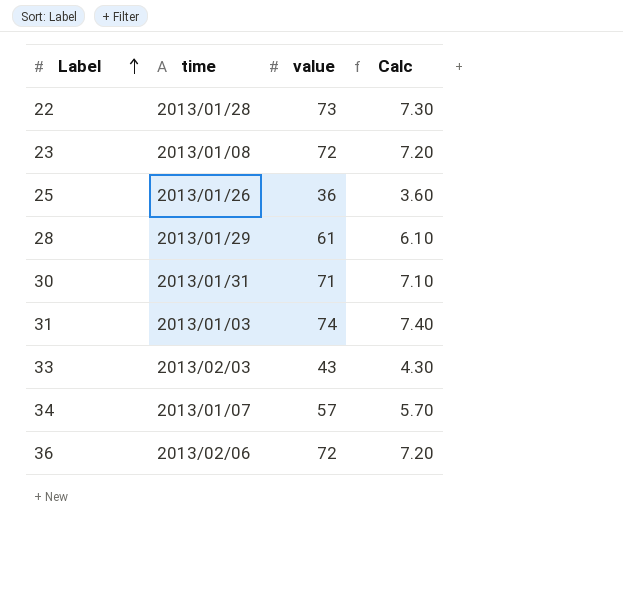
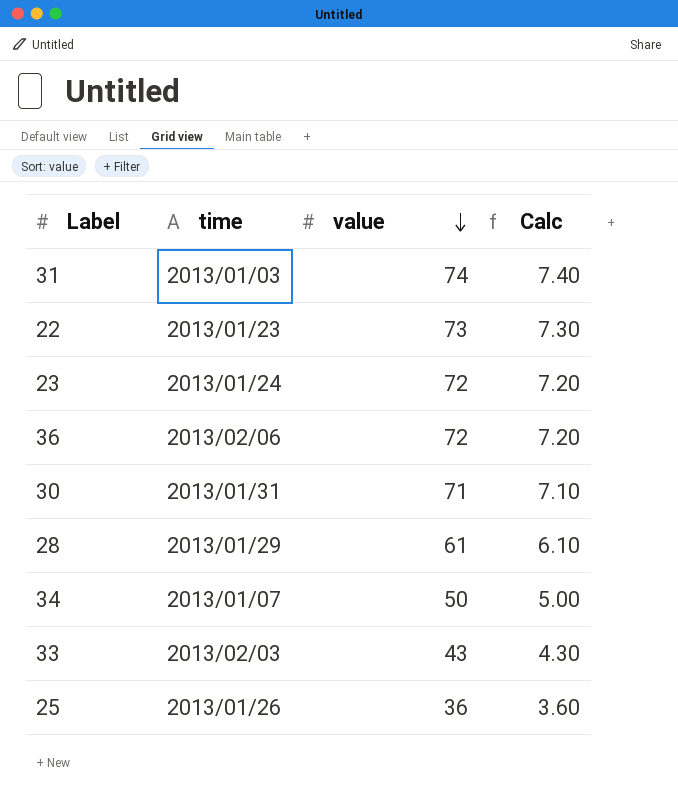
row order: Label ascending -> value descending
22 | time: 2013/01/28 -> 2013/01/23
23 | time: 2013/01/08 -> 2013/01/24
34 | value: 57 -> 50
34 | Calc: 5.70 -> 5.00

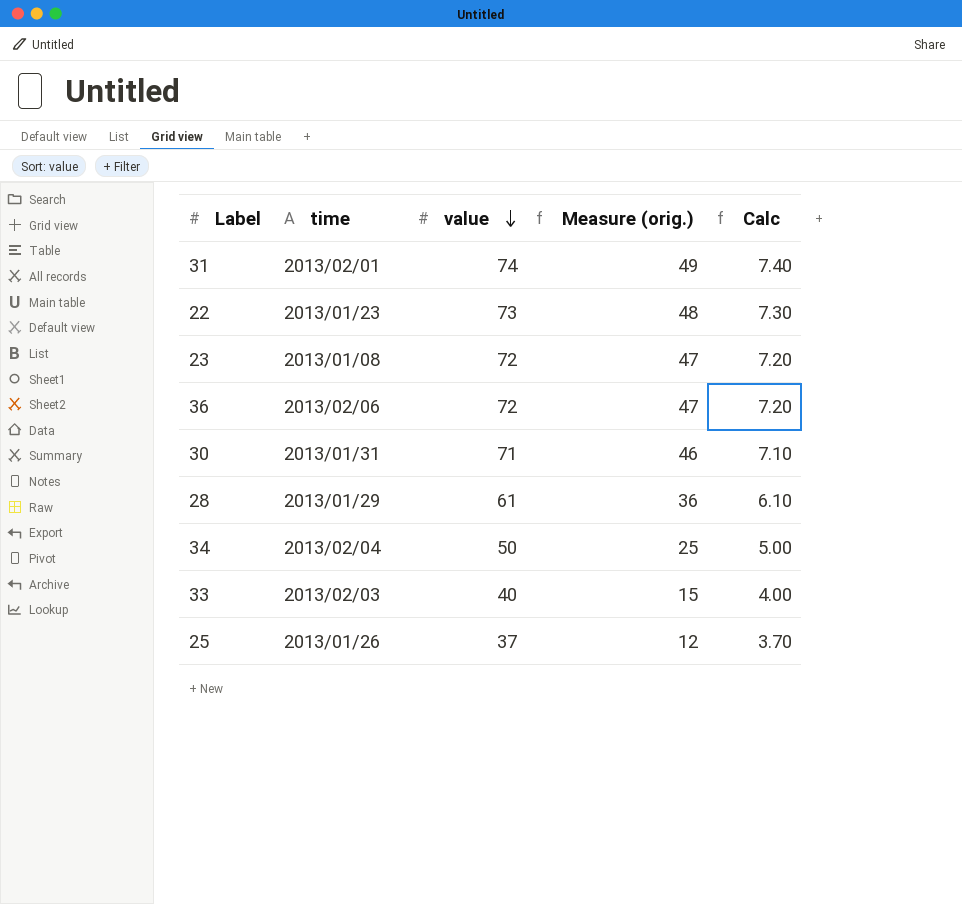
column Measure (orig.) | formula: none -> [value] - 25
31 | time: 2013/01/03 -> 2013/02/01
23 | time: 2013/01/24 -> 2013/01/08
34 | time: 2013/01/07 -> 2013/02/04
33 | value: 43 -> 40
33 | Calc: 4.30 -> 4.00
25 | value: 36 -> 37
25 | Calc: 3.60 -> 3.70

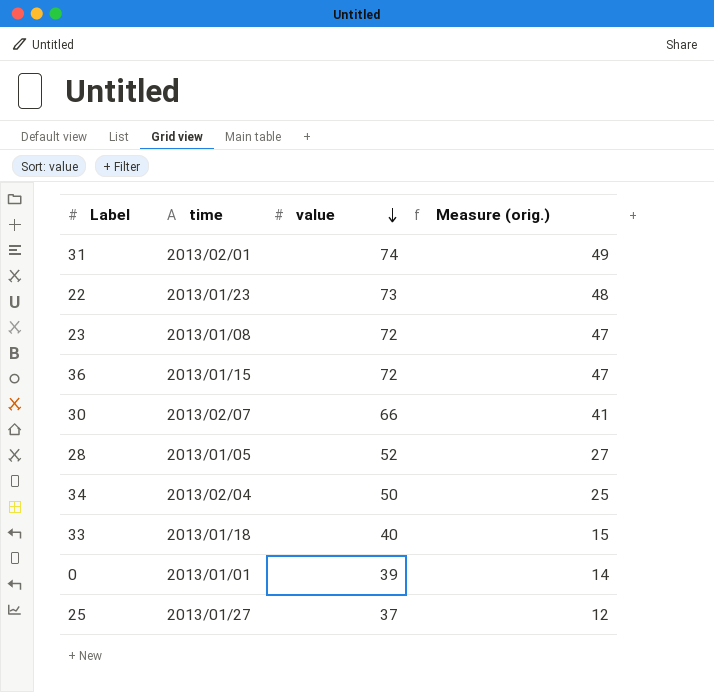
column Calc | formula: [value] * 0.1 -> none
36 | time: 2013/02/06 -> 2013/01/15
30 | time: 2013/01/31 -> 2013/02/07
30 | value: 71 -> 66
30 | Measure (orig.): 46 -> 41
28 | time: 2013/01/29 -> 2013/01/05
28 | value: 61 -> 52
28 | Measure (orig.): 36 -> 27
33 | time: 2013/02/03 -> 2013/01/18
row 0: none -> 2013/01/01 | 39 | 14
25 | time: 2013/01/26 -> 2013/01/27

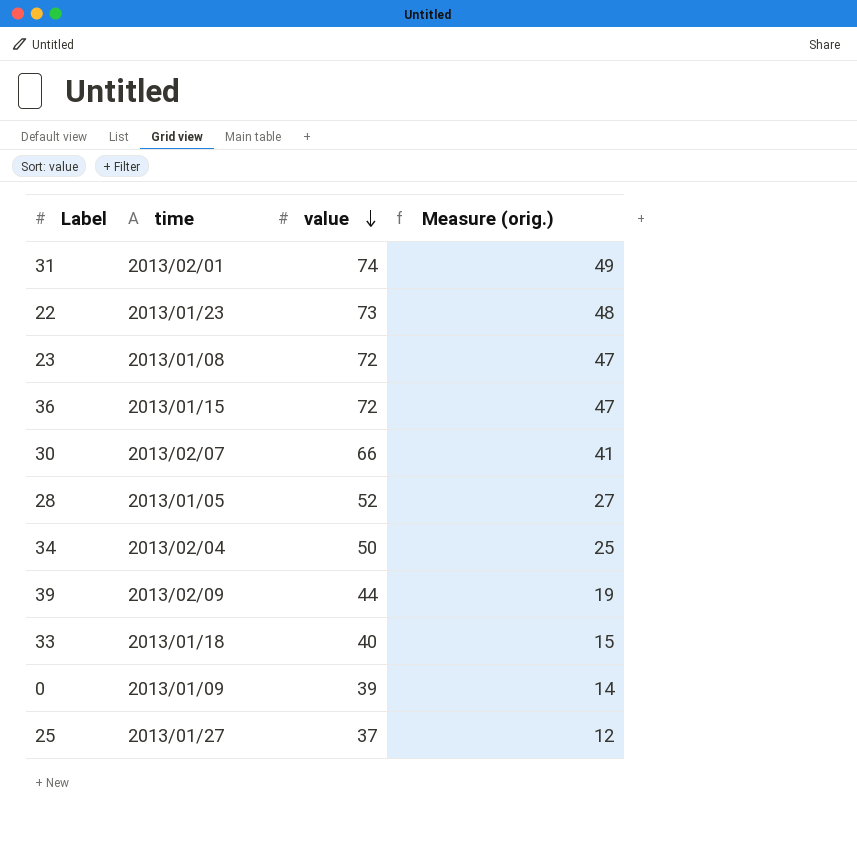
row 39: none -> 2013/02/09 | 44 | 19
0 | time: 2013/01/01 -> 2013/01/09

